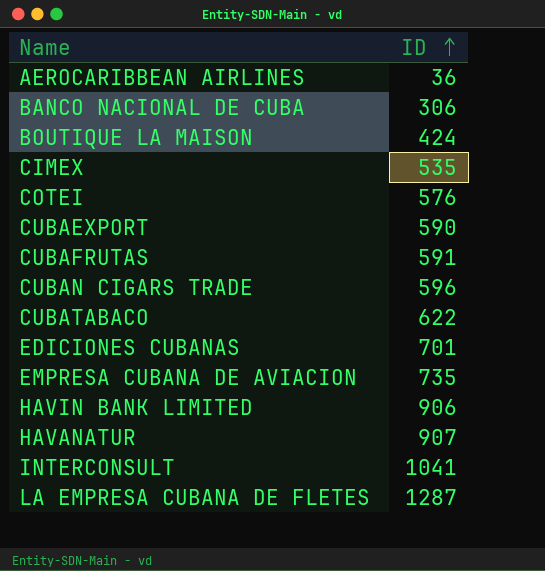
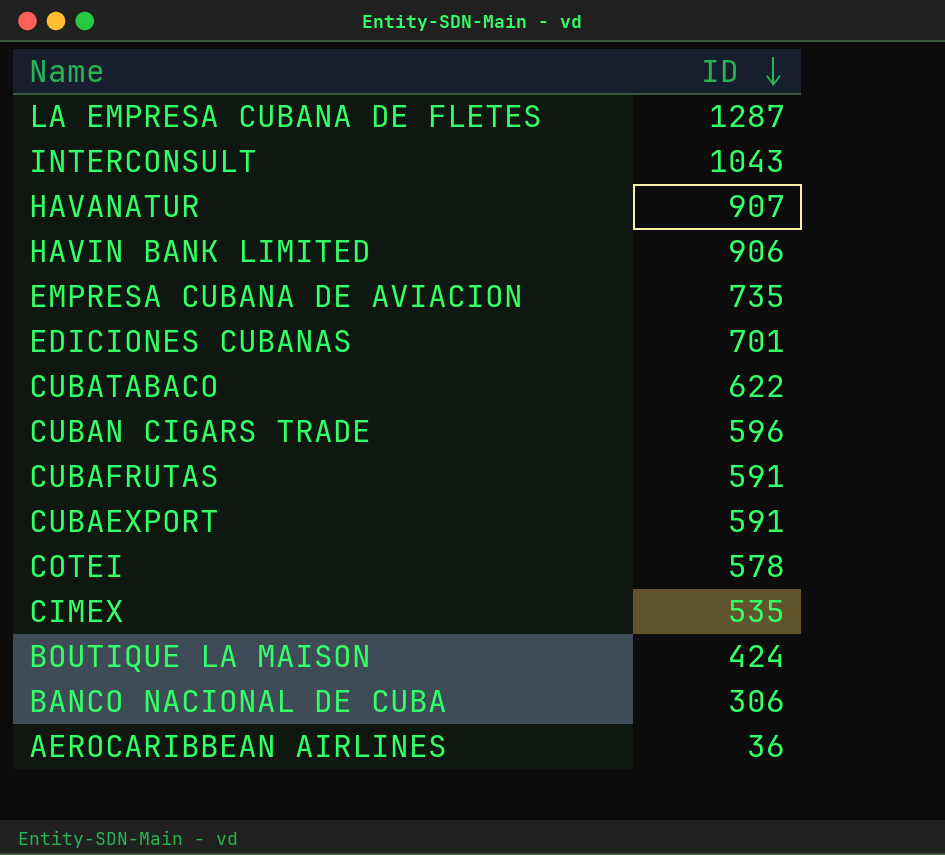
row order: ID ascending -> ID descending
INTERCONSULT | ID: 1041 -> 1043
CUBAEXPORT | ID: 590 -> 591
COTEI | ID: 576 -> 578

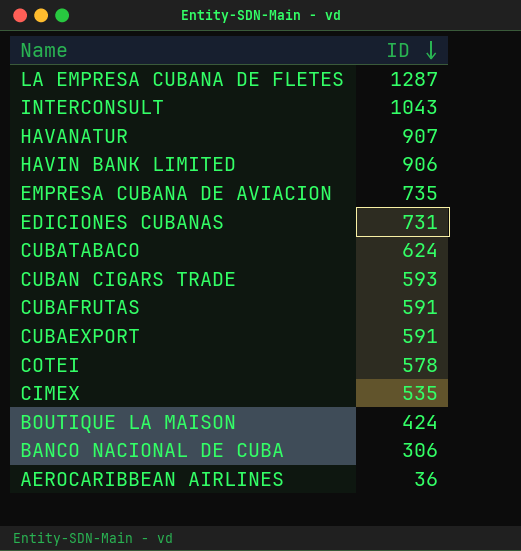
EDICIONES CUBANAS | ID: 701 -> 731
CUBATABACO | ID: 622 -> 624
CUBAN CIGARS TRADE | ID: 596 -> 593

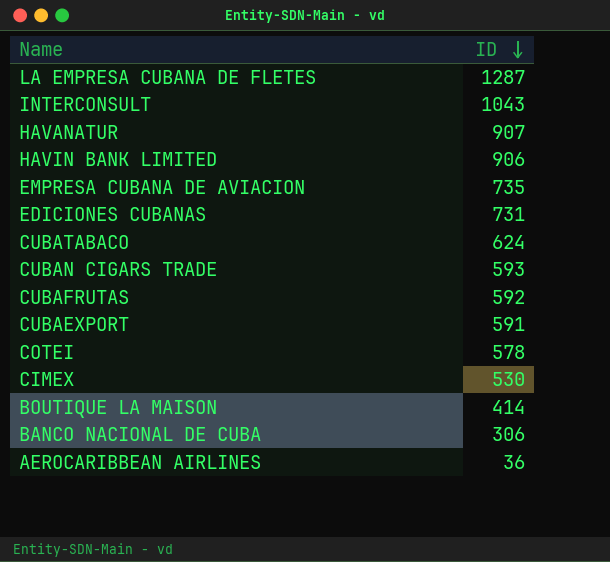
CUBAFRUTAS | ID: 591 -> 592
CIMEX | ID: 535 -> 530
BOUTIQUE LA MAISON | ID: 424 -> 414

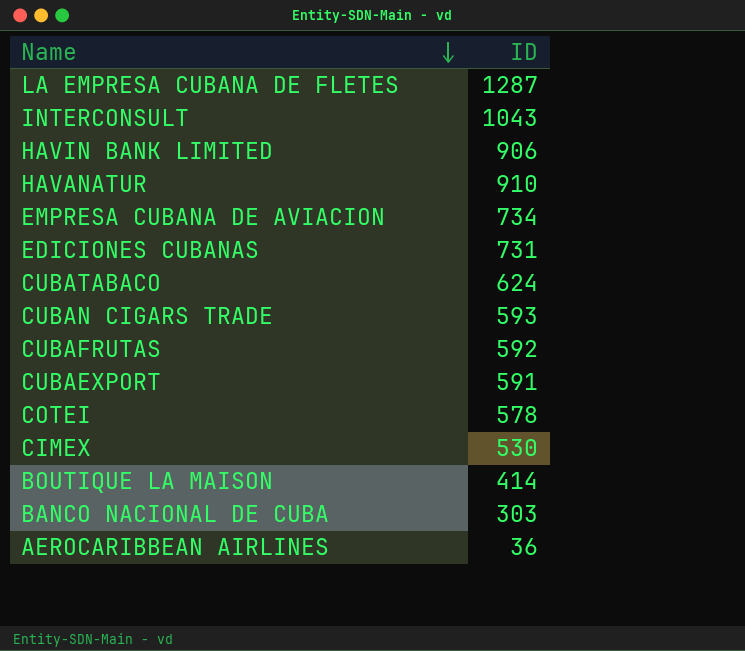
row order: ID descending -> Name descending
HAVANATUR | ID: 907 -> 910
EMPRESA CUBANA DE AVIACION | ID: 735 -> 734
BANCO NACIONAL DE CUBA | ID: 306 -> 303

